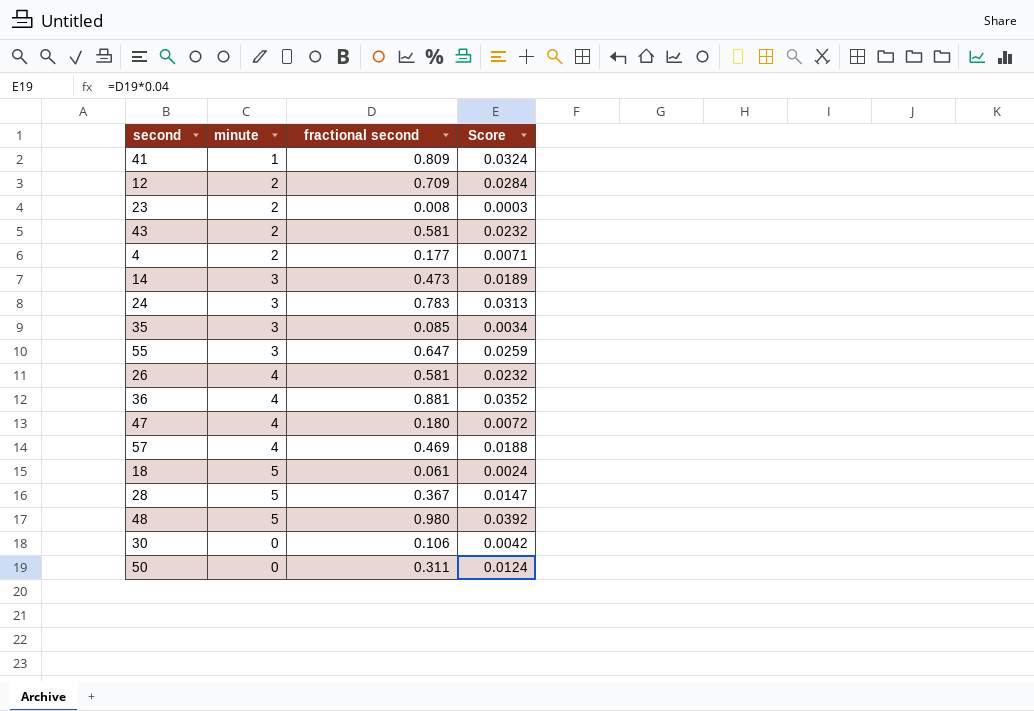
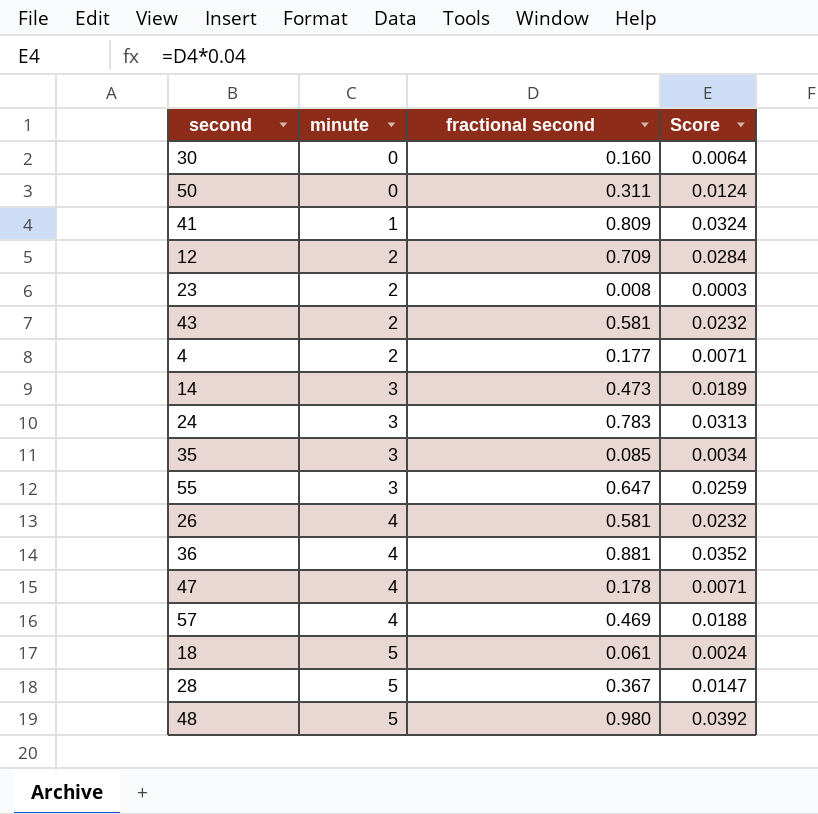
row order: none -> minute ascending
30 | fractional second: 0.106 -> 0.160
30 | Score: 0.0042 -> 0.0064
47 | fractional second: 0.180 -> 0.178
47 | Score: 0.0072 -> 0.0071

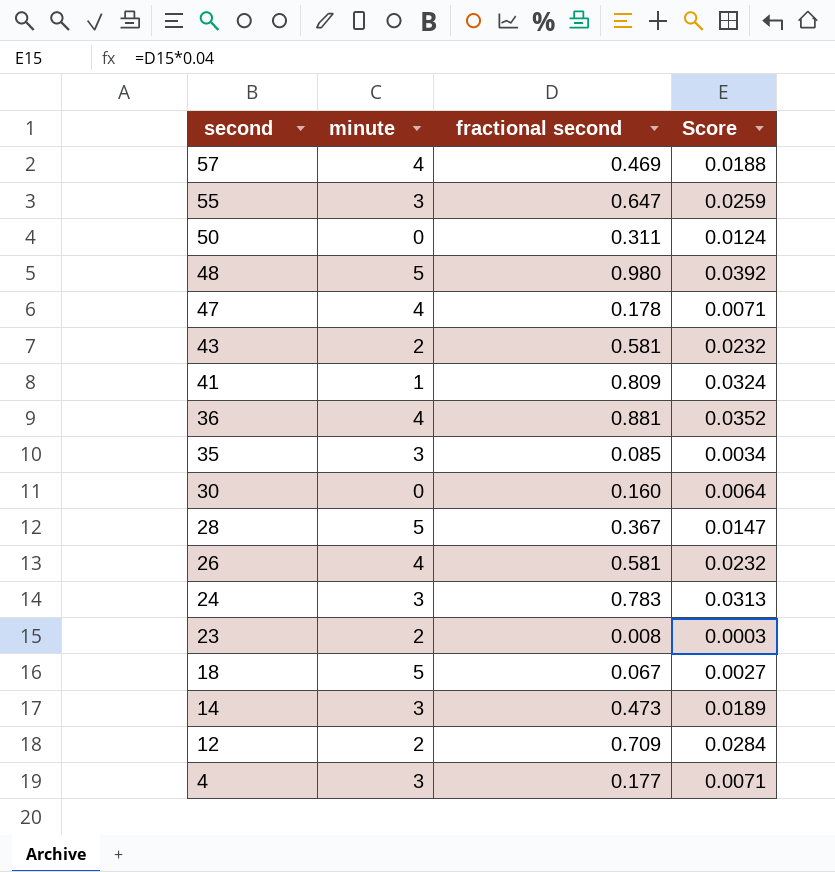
row order: minute ascending -> second descending
18 | fractional second: 0.061 -> 0.067
18 | Score: 0.0024 -> 0.0027
4 | minute: 2 -> 3

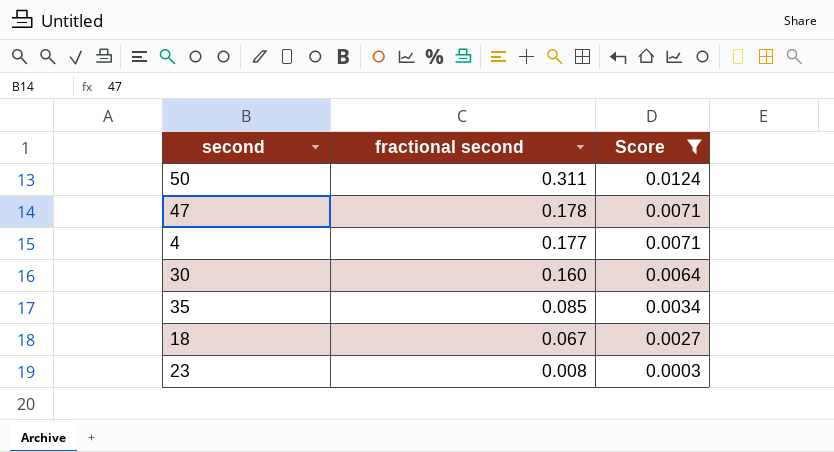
filter: none -> Score <= 0.0124
row order: second descending -> fractional second descending
column minute | position: 2 -> none

